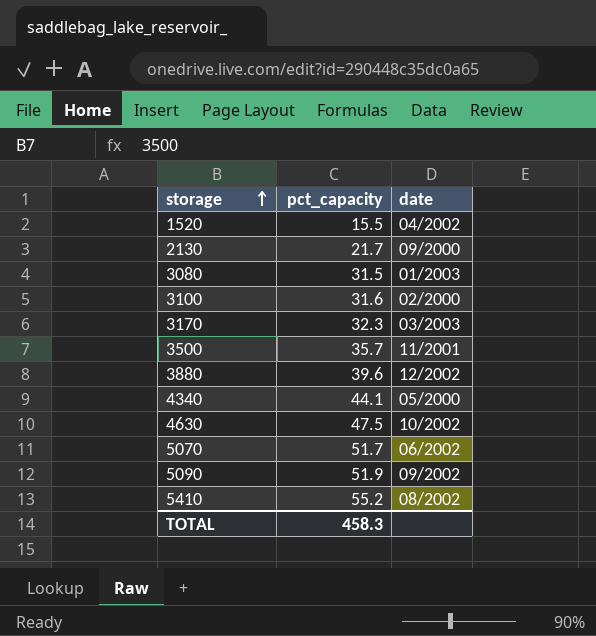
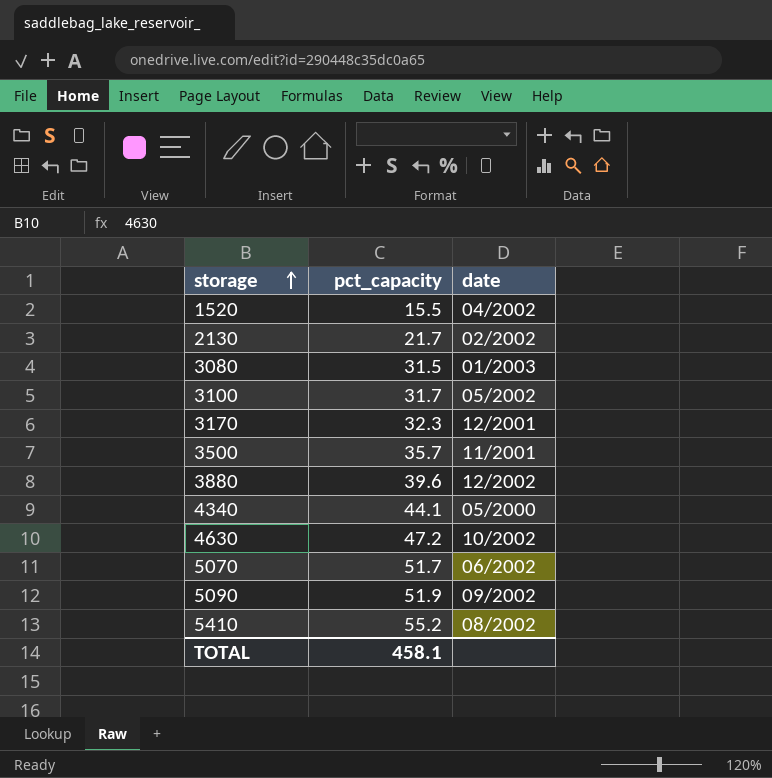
2130 | date: 09/2000 -> 02/2002
3100 | pct_capacity: 31.6 -> 31.7
3100 | date: 02/2000 -> 05/2002
3170 | date: 03/2003 -> 12/2001
4630 | pct_capacity: 47.5 -> 47.2
TOTAL | pct_capacity: 458.3 -> 458.1

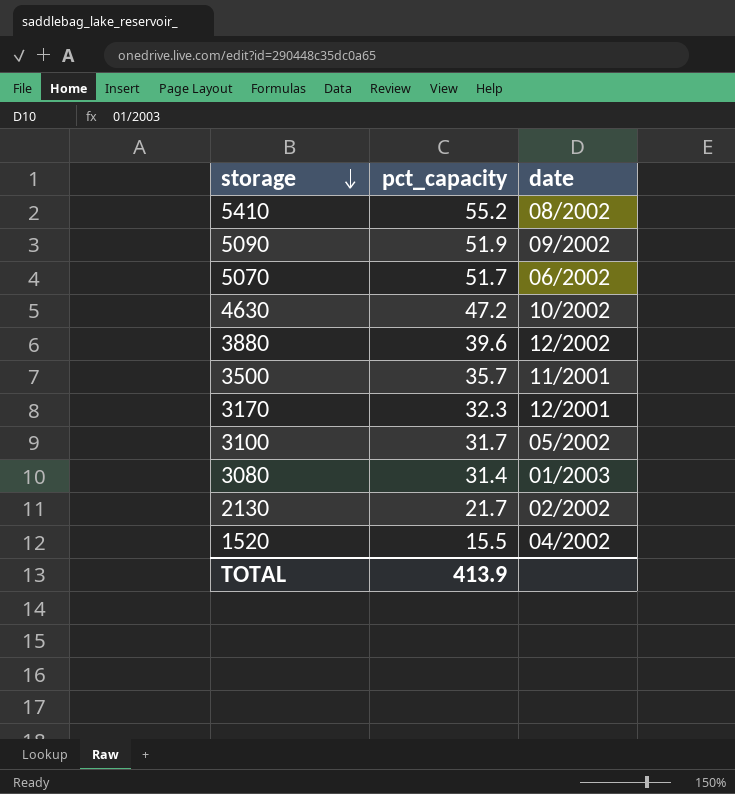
row order: storage ascending -> storage descending
row 4340: 44.1 | 05/2000 -> none
3080 | pct_capacity: 31.5 -> 31.4
TOTAL | pct_capacity: 458.1 -> 413.9

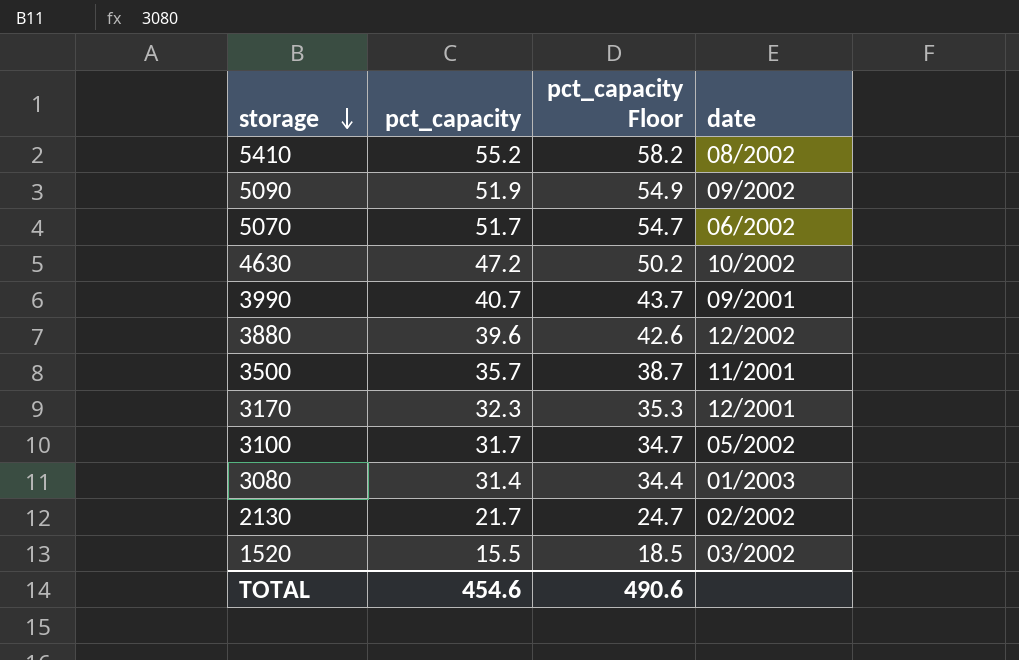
column pct_capacity Floor | formula: none -> [pct_capacity] + 3
row 3990: none -> 40.7 | 43.7 | 09/2001
1520 | date: 04/2002 -> 03/2002
TOTAL | pct_capacity: 413.9 -> 454.6

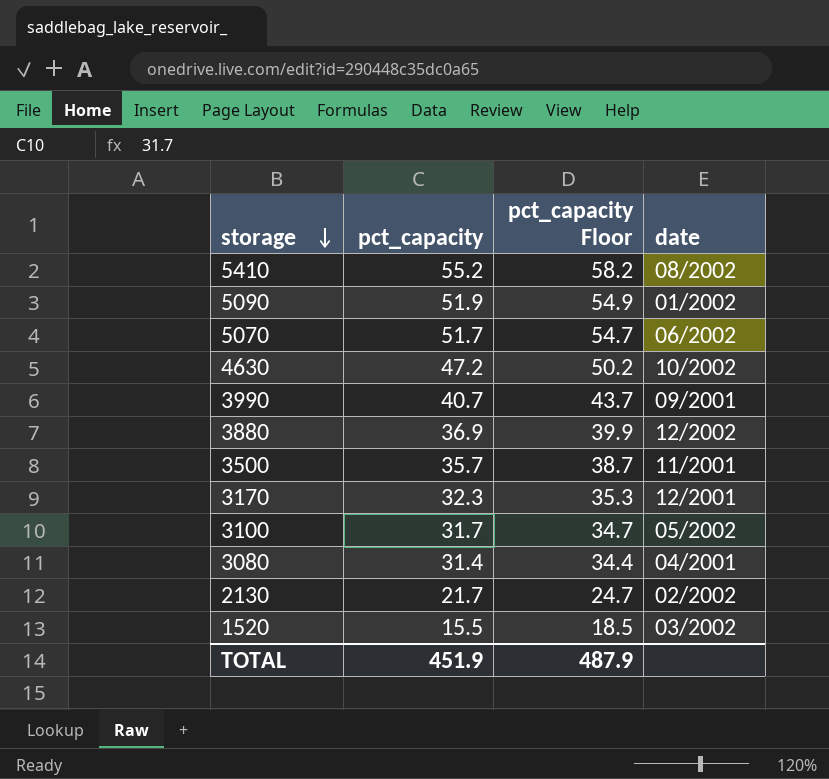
5090 | date: 09/2002 -> 01/2002
3880 | pct_capacity: 39.6 -> 36.9
3880 | pct_capacity Floor: 42.6 -> 39.9
3080 | date: 01/2003 -> 04/2001
TOTAL | pct_capacity: 454.6 -> 451.9
TOTAL | pct_capacity Floor: 490.6 -> 487.9

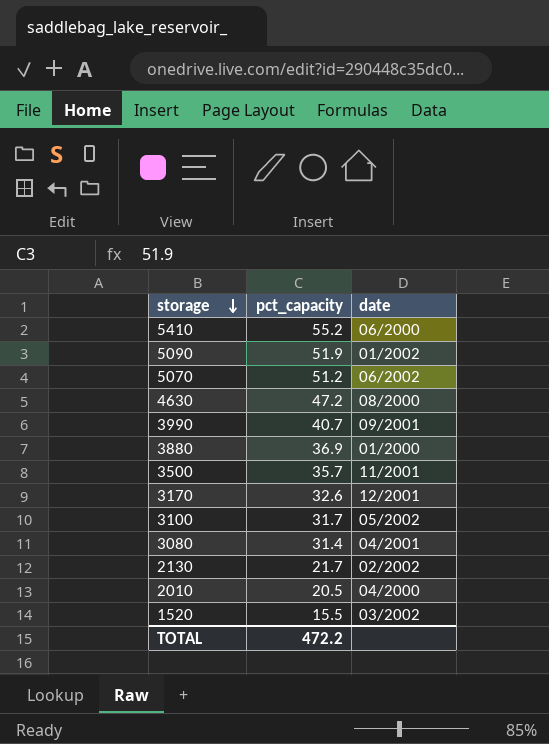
column pct_capacity Floor | formula: [pct_capacity] + 3 -> none
5410 | date: 08/2002 -> 06/2000
5070 | pct_capacity: 51.7 -> 51.2
4630 | date: 10/2002 -> 08/2000
3880 | date: 12/2002 -> 01/2000
3170 | pct_capacity: 32.3 -> 32.6
row 2010: none -> 20.5 | 04/2000
TOTAL | pct_capacity: 451.9 -> 472.2

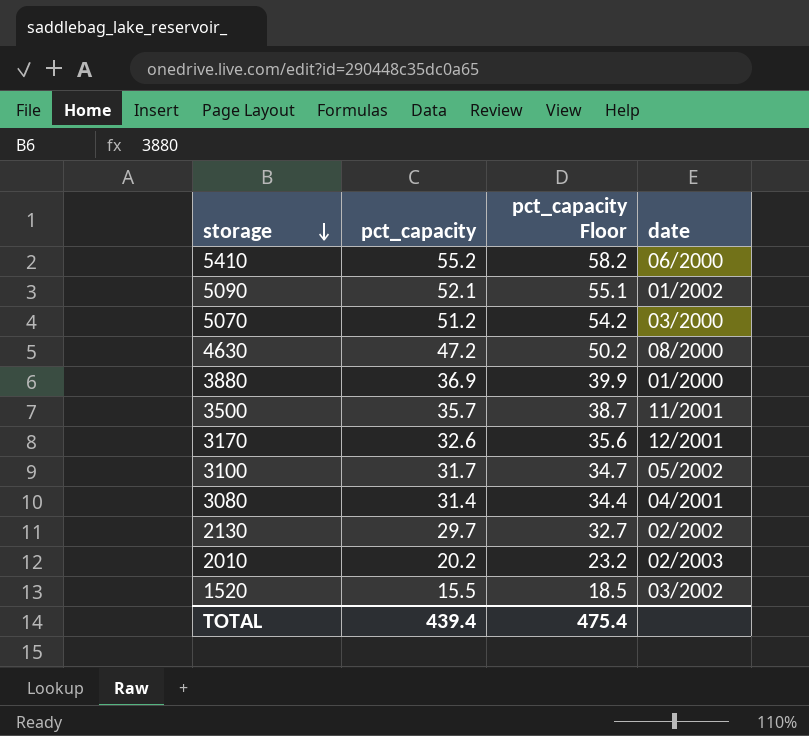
column pct_capacity Floor | formula: none -> [pct_capacity] + 3
row 3990: 40.7 | 09/2001 -> none
5090 | pct_capacity: 51.9 -> 52.1
5070 | date: 06/2002 -> 03/2000
2130 | pct_capacity: 21.7 -> 29.7
2010 | pct_capacity: 20.5 -> 20.2
2010 | date: 04/2000 -> 02/2003
TOTAL | pct_capacity: 472.2 -> 439.4

